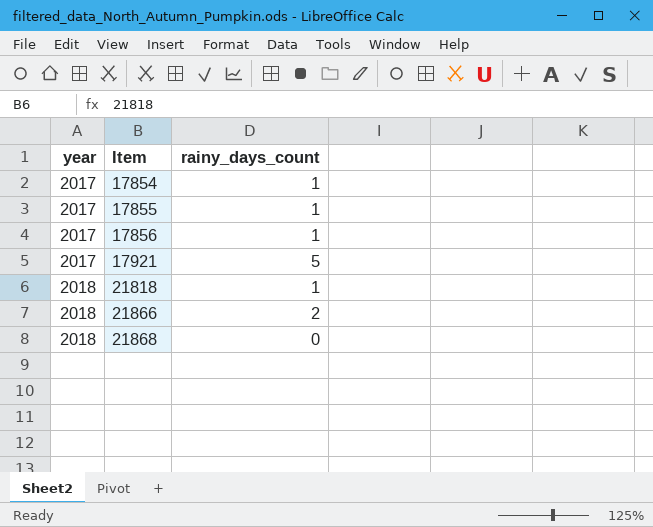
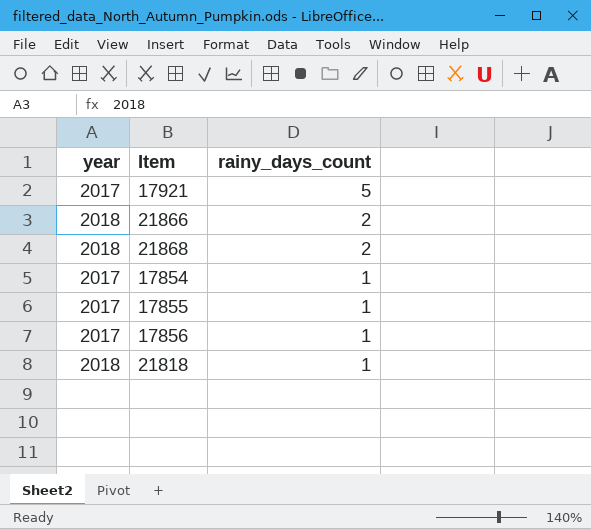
row order: year ascending -> rainy_days_count descending
21868 | rainy_days_count: 0 -> 2

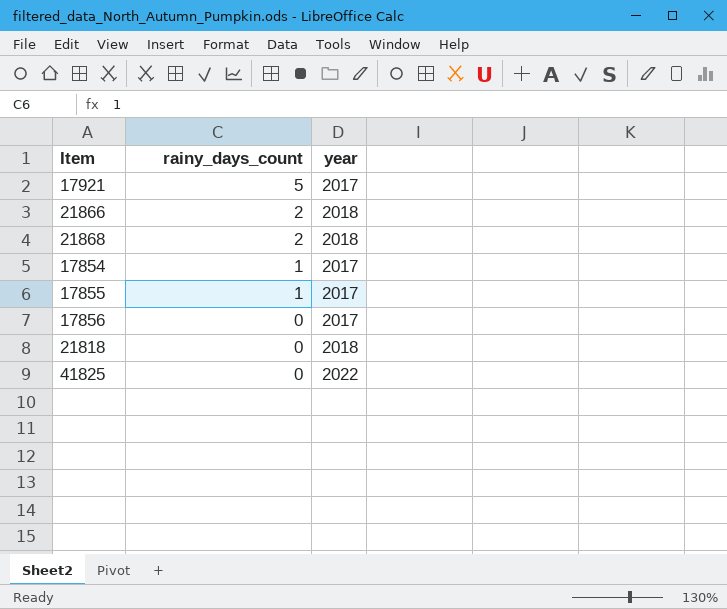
column year | position: 1 -> 3
17856 | rainy_days_count: 1 -> 0
21818 | rainy_days_count: 1 -> 0
row 41825: none -> 0 | 2022

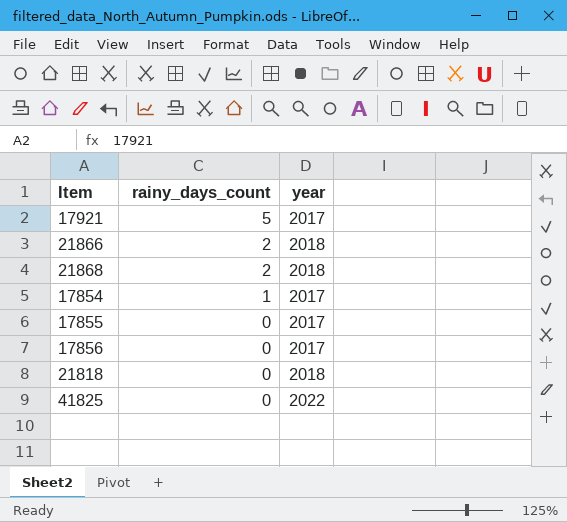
17855 | rainy_days_count: 1 -> 0

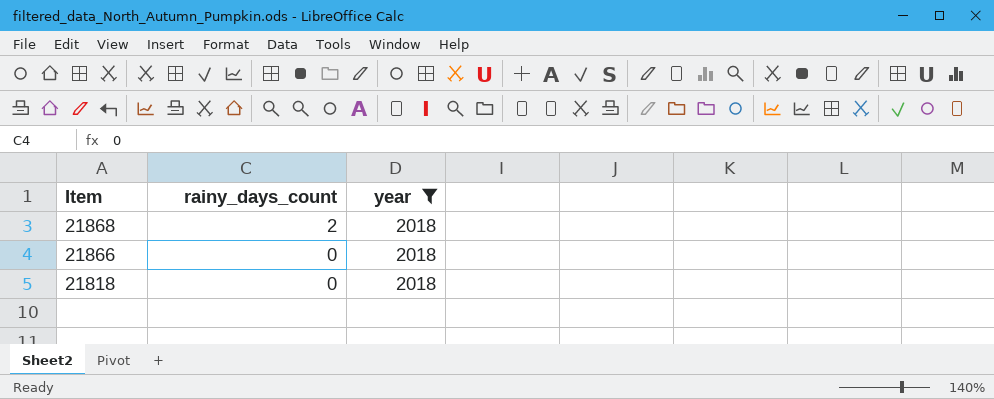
filter: none -> year = 2018
row order: rainy_days_count descending -> Item descending
21866 | rainy_days_count: 2 -> 0

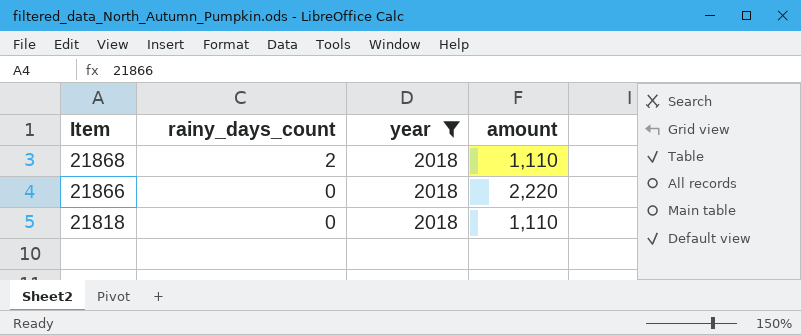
column amount | position: none -> 4

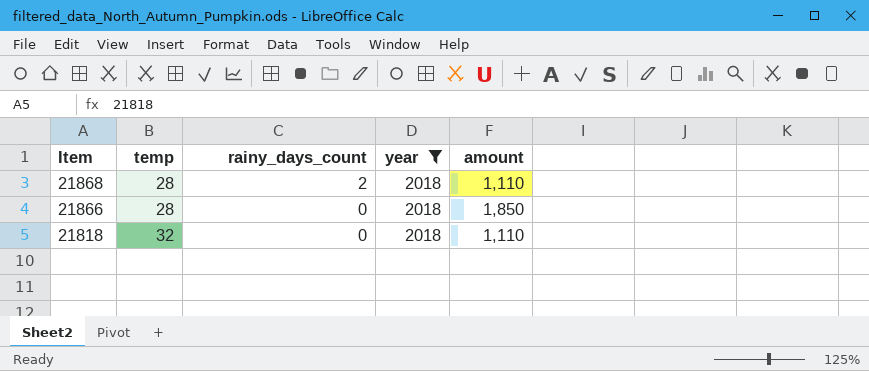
column temp | position: none -> 2
21866 | amount: 2,220 -> 1,850

